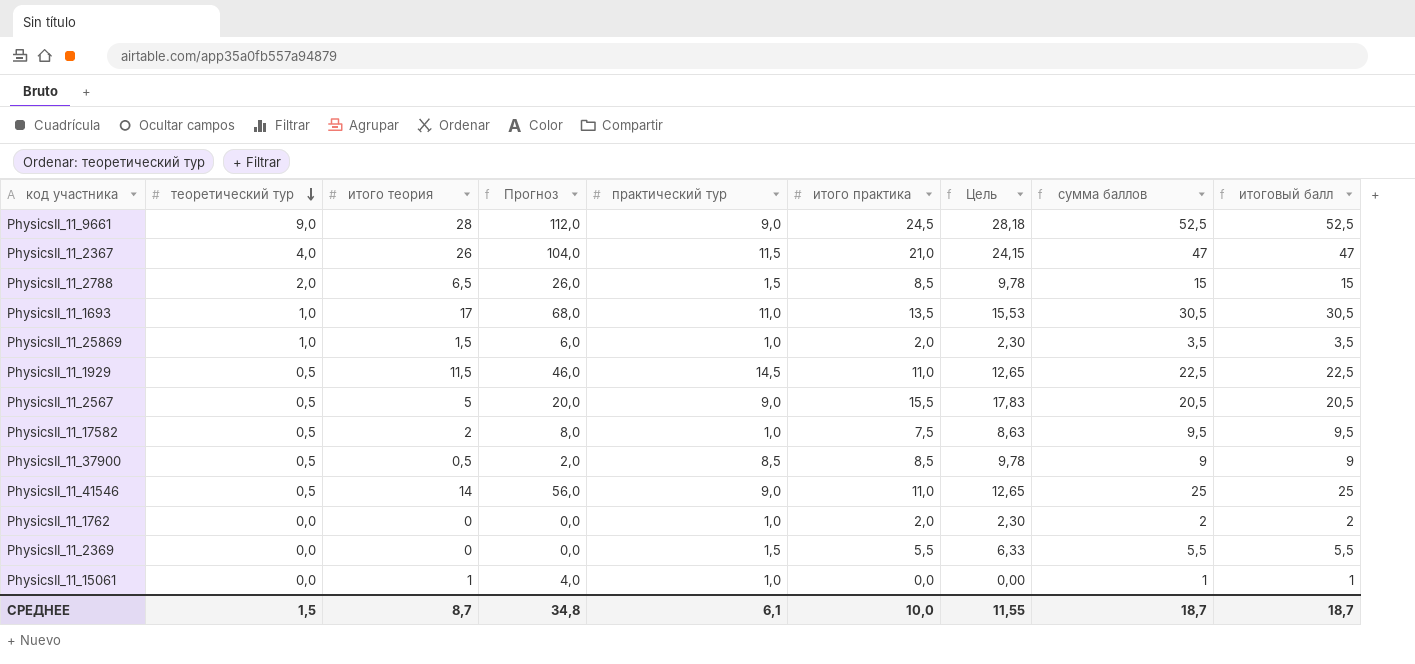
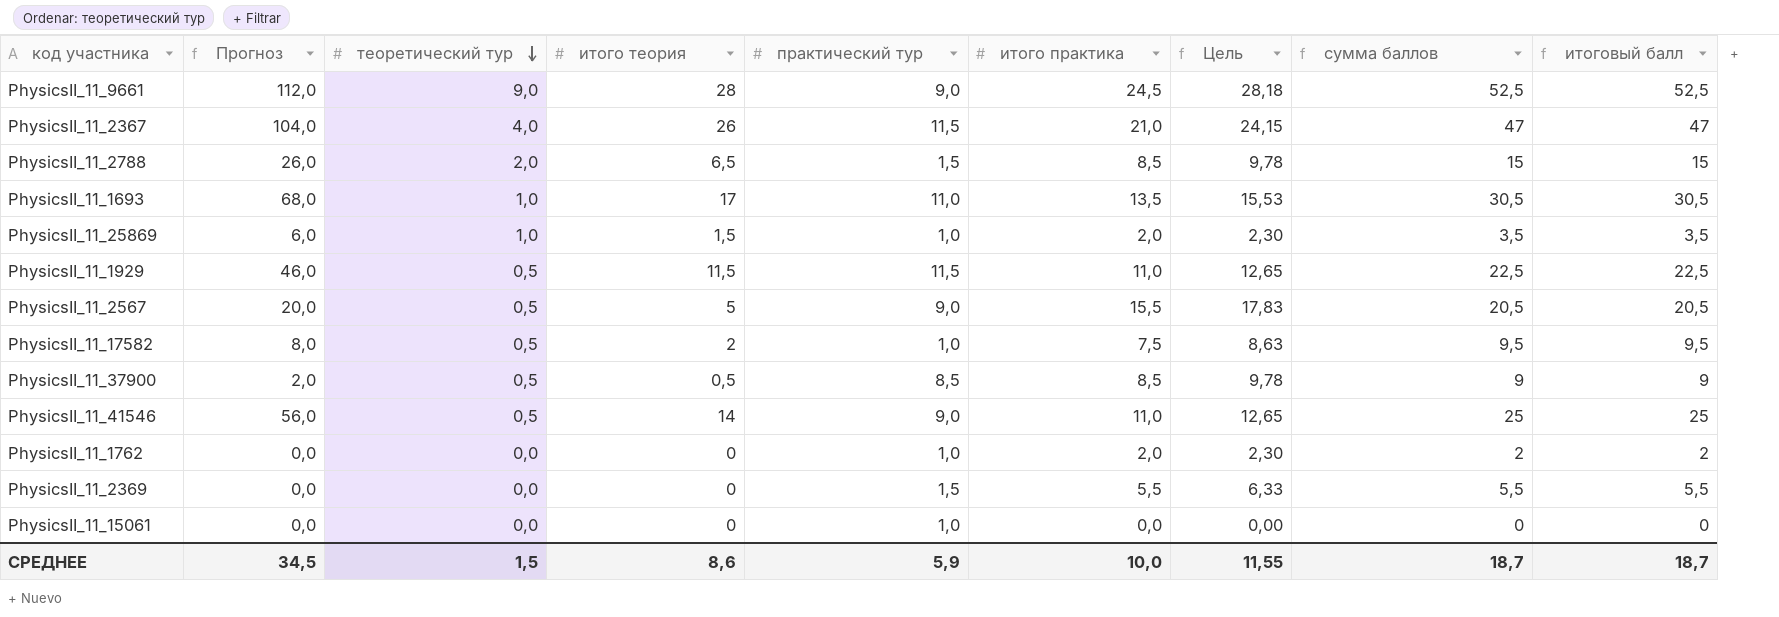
column Прогноз | position: 4 -> 2
PhysicsII_11_1929 | практический тур: 14,5 -> 11,5
PhysicsII_11_15061 | Прогноз: 4,0 -> 0,0
PhysicsII_11_15061 | итого теория: 1 -> 0
PhysicsII_11_15061 | сумма баллов: 1 -> 0
PhysicsII_11_15061 | итоговый балл: 1 -> 0
СРЕДНЕЕ | Прогноз: 34,8 -> 34,5
СРЕДНЕЕ | итого теория: 8,7 -> 8,6
СРЕДНЕЕ | практический тур: 6,1 -> 5,9

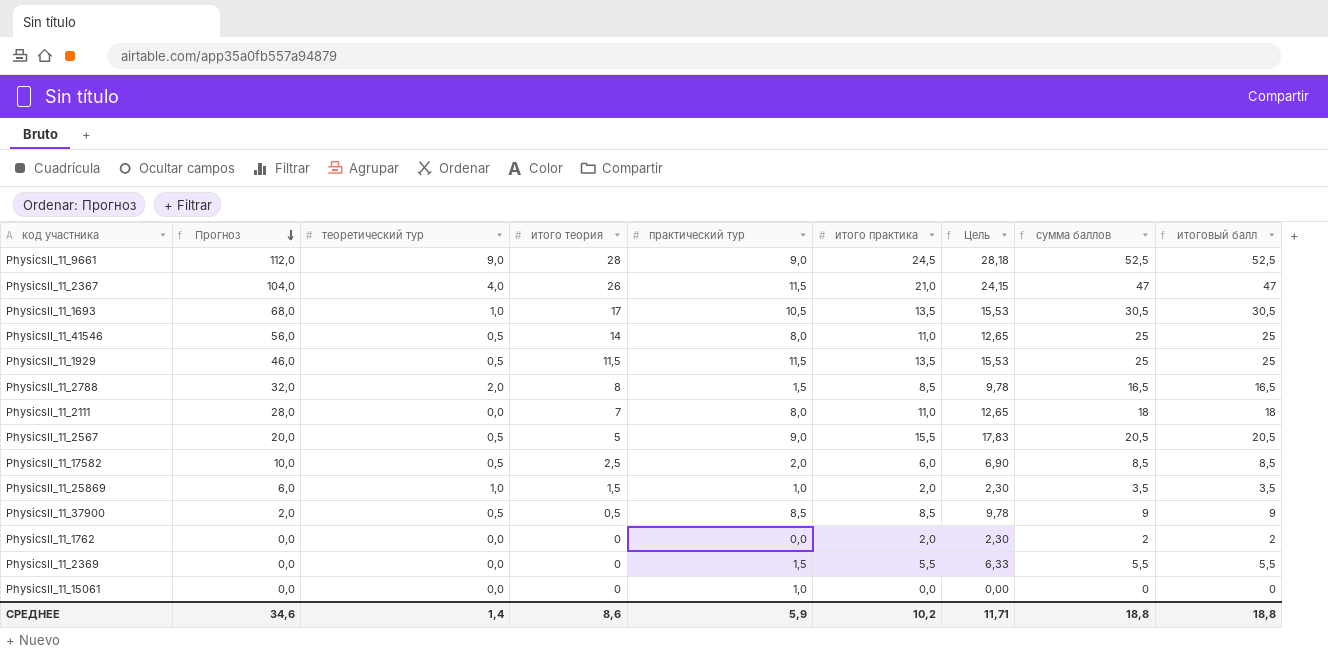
row order: теоретический тур descending -> Прогноз descending
PhysicsII_11_1693 | практический тур: 11,0 -> 10,5
PhysicsII_11_41546 | практический тур: 9,0 -> 8,0
PhysicsII_11_1929 | итого практика: 11,0 -> 13,5
PhysicsII_11_1929 | Цель: 12,65 -> 15,53
PhysicsII_11_1929 | сумма баллов: 22,5 -> 25
PhysicsII_11_1929 | итоговый балл: 22,5 -> 25
PhysicsII_11_2788 | Прогноз: 26,0 -> 32,0
PhysicsII_11_2788 | итого теория: 6,5 -> 8
PhysicsII_11_2788 | сумма баллов: 15 -> 16,5
PhysicsII_11_2788 | итоговый балл: 15 -> 16,5
row PhysicsII_11_2111: none -> 28,0 | 0,0 | 7 | 8,0 | 11,0 | 12,65 | 18 | 18
PhysicsII_11_17582 | Прогноз: 8,0 -> 10,0
PhysicsII_11_17582 | итого теория: 2 -> 2,5
PhysicsII_11_17582 | практический тур: 1,0 -> 2,0
PhysicsII_11_17582 | итого практика: 7,5 -> 6,0
PhysicsII_11_17582 | Цель: 8,63 -> 6,90
PhysicsII_11_17582 | сумма баллов: 9,5 -> 8,5
PhysicsII_11_17582 | итоговый балл: 9,5 -> 8,5
PhysicsII_11_1762 | практический тур: 1,0 -> 0,0
СРЕДНЕЕ | Прогноз: 34,5 -> 34,6
СРЕДНЕЕ | теоретический тур: 1,5 -> 1,4
СРЕДНЕЕ | итого практика: 10,0 -> 10,2
СРЕДНЕЕ | Цель: 11,55 -> 11,71
СРЕДНЕЕ | сумма баллов: 18,7 -> 18,8
СРЕДНЕЕ | итоговый балл: 18,7 -> 18,8

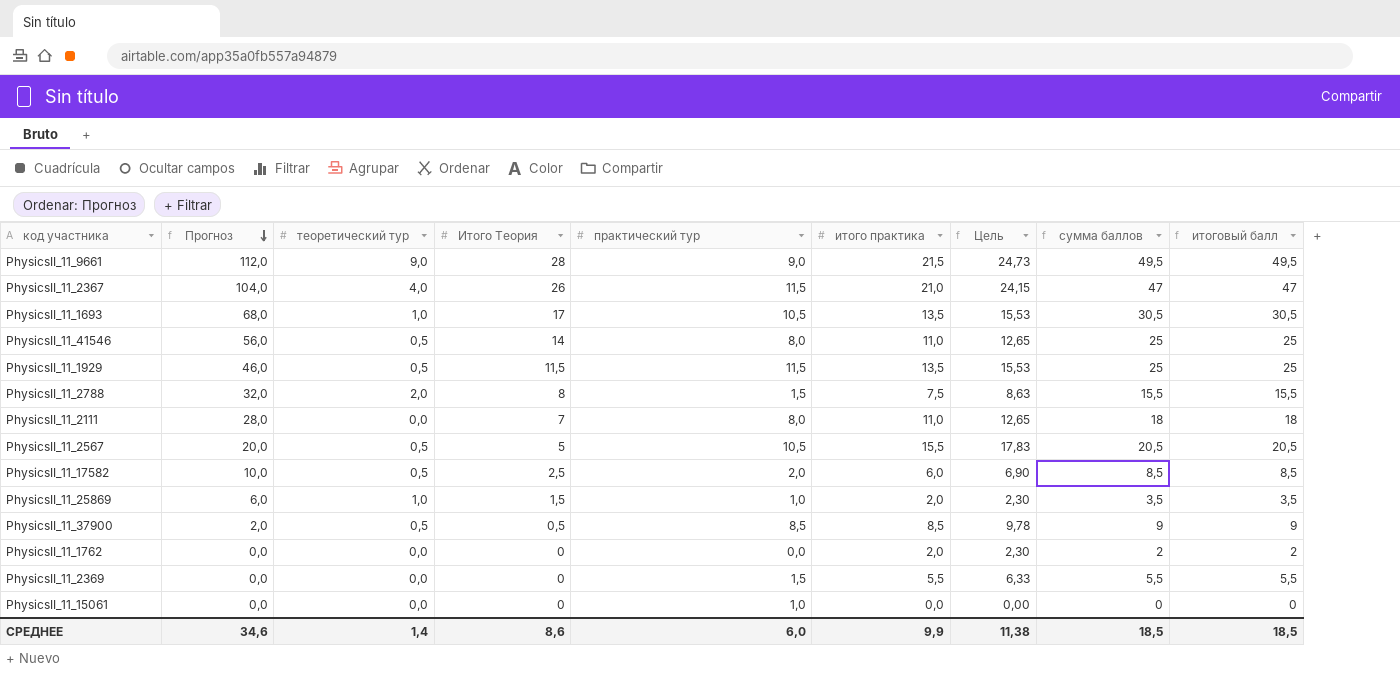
column name: итого теория -> Итого Теория
PhysicsII_11_9661 | итого практика: 24,5 -> 21,5
PhysicsII_11_9661 | Цель: 28,18 -> 24,73
PhysicsII_11_9661 | сумма баллов: 52,5 -> 49,5
PhysicsII_11_9661 | итоговый балл: 52,5 -> 49,5
PhysicsII_11_2788 | итого практика: 8,5 -> 7,5
PhysicsII_11_2788 | Цель: 9,78 -> 8,63
PhysicsII_11_2788 | сумма баллов: 16,5 -> 15,5
PhysicsII_11_2788 | итоговый балл: 16,5 -> 15,5
PhysicsII_11_2567 | практический тур: 9,0 -> 10,5
СРЕДНЕЕ | практический тур: 5,9 -> 6,0
СРЕДНЕЕ | итого практика: 10,2 -> 9,9
СРЕДНЕЕ | Цель: 11,71 -> 11,38
СРЕДНЕЕ | сумма баллов: 18,8 -> 18,5
СРЕДНЕЕ | итоговый балл: 18,8 -> 18,5

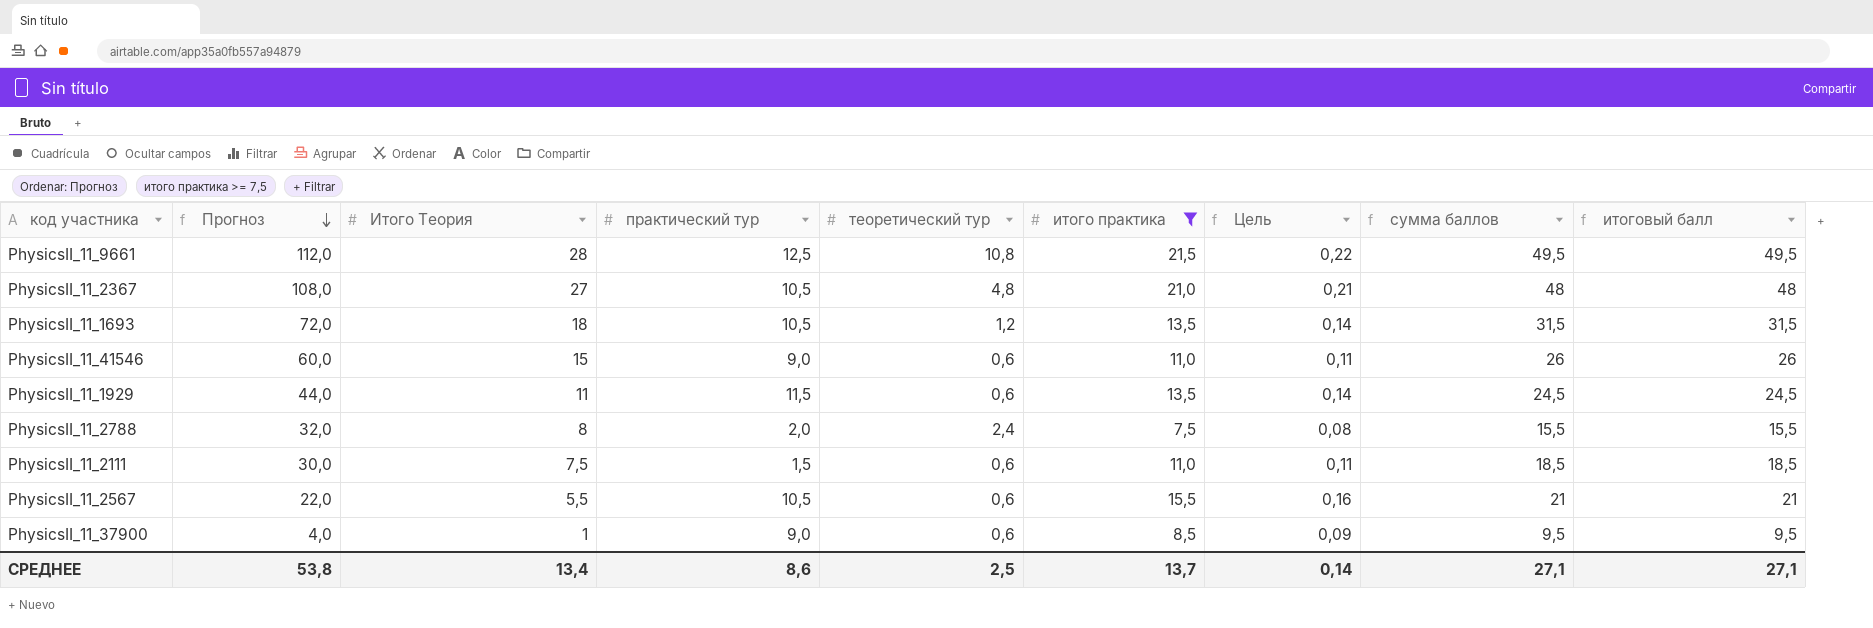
filter: none -> итого практика >= 7,5
column теоретический тур | position: 3 -> 5
column Цель | formula: [итого практика] * 1,15 -> [итого практика] * 0,01
PhysicsII_11_9661 | практический тур: 9,0 -> 12,5
PhysicsII_11_9661 | теоретический тур: 9,0 -> 10,8
PhysicsII_11_2367 | Прогноз: 104,0 -> 108,0
PhysicsII_11_2367 | Итого Теория: 26 -> 27
PhysicsII_11_2367 | практический тур: 11,5 -> 10,5
PhysicsII_11_2367 | теоретический тур: 4,0 -> 4,8
PhysicsII_11_2367 | сумма баллов: 47 -> 48
PhysicsII_11_2367 | итоговый балл: 47 -> 48
PhysicsII_11_1693 | Прогноз: 68,0 -> 72,0
PhysicsII_11_1693 | Итого Теория: 17 -> 18
PhysicsII_11_1693 | теоретический тур: 1,0 -> 1,2
PhysicsII_11_1693 | сумма баллов: 30,5 -> 31,5
PhysicsII_11_1693 | итоговый балл: 30,5 -> 31,5
PhysicsII_11_41546 | Прогноз: 56,0 -> 60,0
PhysicsII_11_41546 | Итого Теория: 14 -> 15
PhysicsII_11_41546 | практический тур: 8,0 -> 9,0
PhysicsII_11_41546 | теоретический тур: 0,5 -> 0,6
PhysicsII_11_41546 | сумма баллов: 25 -> 26
PhysicsII_11_41546 | итоговый балл: 25 -> 26
PhysicsII_11_1929 | Прогноз: 46,0 -> 44,0
PhysicsII_11_1929 | Итого Теория: 11,5 -> 11
PhysicsII_11_1929 | теоретический тур: 0,5 -> 0,6
PhysicsII_11_1929 | сумма баллов: 25 -> 24,5
PhysicsII_11_1929 | итоговый балл: 25 -> 24,5
PhysicsII_11_2788 | практический тур: 1,5 -> 2,0
PhysicsII_11_2788 | теоретический тур: 2,0 -> 2,4
PhysicsII_11_2111 | Прогноз: 28,0 -> 30,0
PhysicsII_11_2111 | Итого Теория: 7 -> 7,5
PhysicsII_11_2111 | практический тур: 8,0 -> 1,5
PhysicsII_11_2111 | теоретический тур: 0,0 -> 0,6
PhysicsII_11_2111 | сумма баллов: 18 -> 18,5
PhysicsII_11_2111 | итоговый балл: 18 -> 18,5
PhysicsII_11_2567 | Прогноз: 20,0 -> 22,0
PhysicsII_11_2567 | Итого Теория: 5 -> 5,5
PhysicsII_11_2567 | теоретический тур: 0,5 -> 0,6
PhysicsII_11_2567 | сумма баллов: 20,5 -> 21
PhysicsII_11_2567 | итоговый балл: 20,5 -> 21
PhysicsII_11_37900 | Прогноз: 2,0 -> 4,0
PhysicsII_11_37900 | Итого Теория: 0,5 -> 1
PhysicsII_11_37900 | практический тур: 8,5 -> 9,0
PhysicsII_11_37900 | теоретический тур: 0,5 -> 0,6
PhysicsII_11_37900 | сумма баллов: 9 -> 9,5
PhysicsII_11_37900 | итоговый балл: 9 -> 9,5
СРЕДНЕЕ | Прогноз: 34,6 -> 53,8
СРЕДНЕЕ | Итого Теория: 8,6 -> 13,4
СРЕДНЕЕ | практический тур: 6,0 -> 8,6
СРЕДНЕЕ | теоретический тур: 1,4 -> 2,5
СРЕДНЕЕ | итого практика: 9,9 -> 13,7
СРЕДНЕЕ | Цель: 11,38 -> 0,14
СРЕДНЕЕ | сумма баллов: 18,5 -> 27,1
СРЕДНЕЕ | итоговый балл: 18,5 -> 27,1

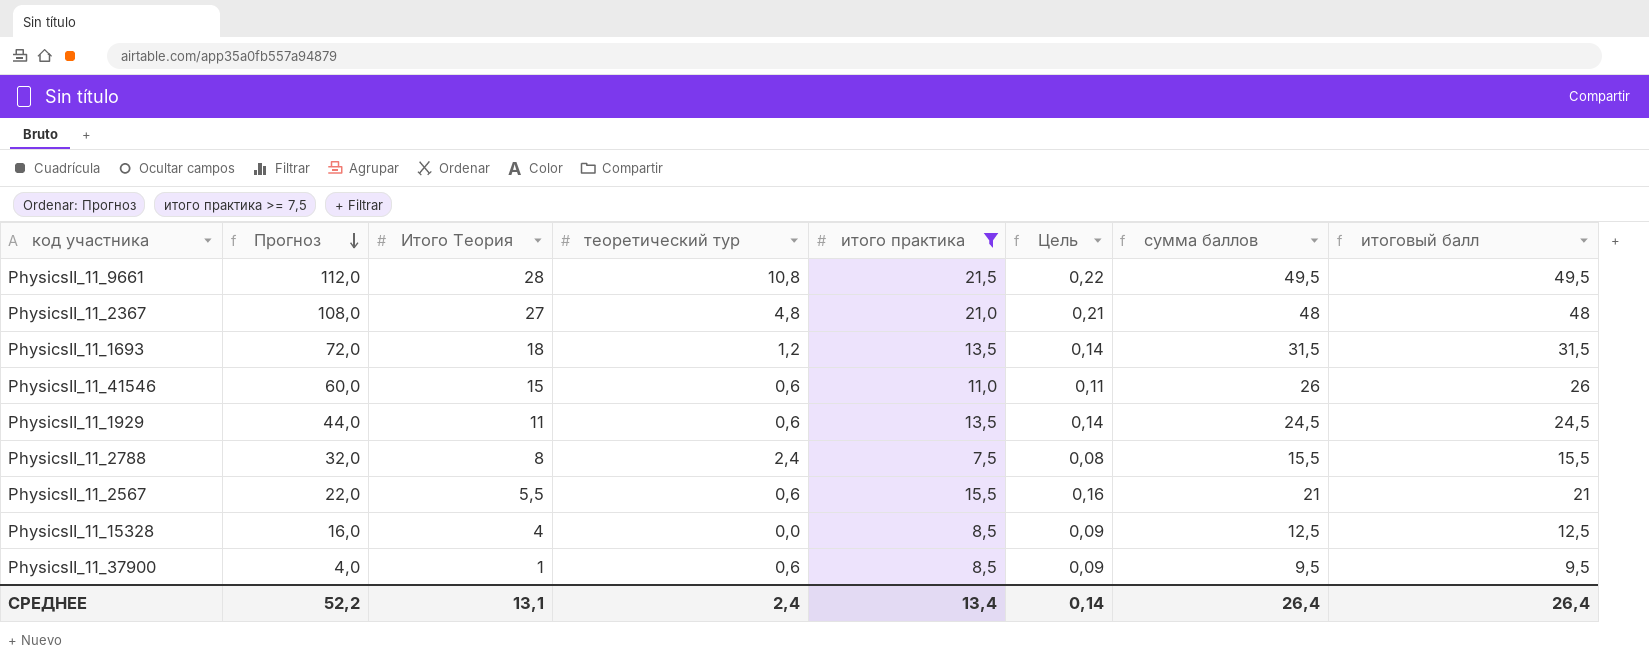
column практический тур | position: 4 -> none
row PhysicsII_11_2111: 30,0 | 7,5 | 1,5 | 0,6 | 11,0 | 0,11 | 18,5 | 18,5 -> none
row PhysicsII_11_15328: none -> 16,0 | 4 | 0,0 | 8,5 | 0,09 | 12,5 | 12,5
СРЕДНЕЕ | Прогноз: 53,8 -> 52,2
СРЕДНЕЕ | Итого Теория: 13,4 -> 13,1
СРЕДНЕЕ | теоретический тур: 2,5 -> 2,4
СРЕДНЕЕ | итого практика: 13,7 -> 13,4
СРЕДНЕЕ | сумма баллов: 27,1 -> 26,4
СРЕДНЕЕ | итоговый балл: 27,1 -> 26,4

